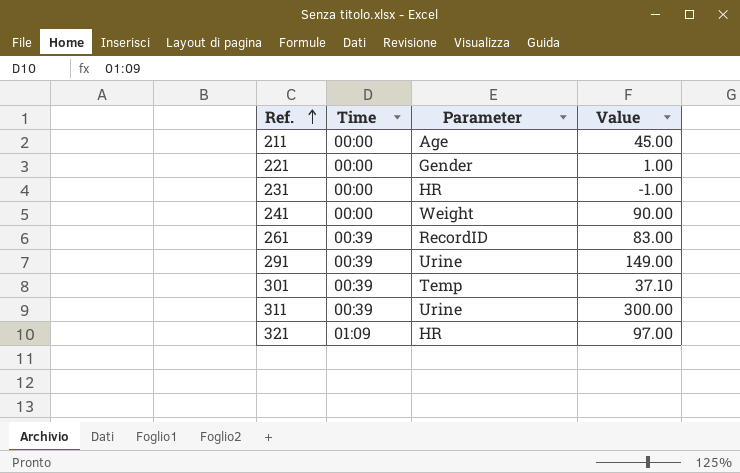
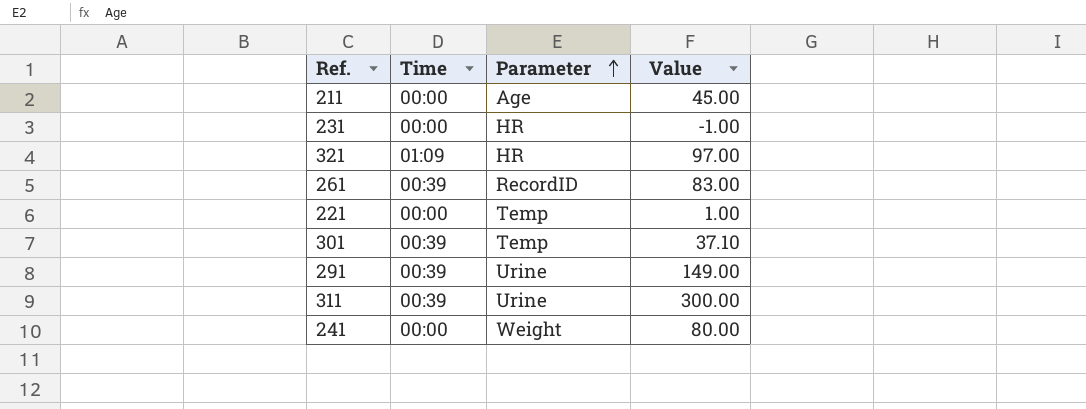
row order: Ref. ascending -> Parameter ascending
221 | Parameter: Gender -> Temp
241 | Value: 90.00 -> 80.00

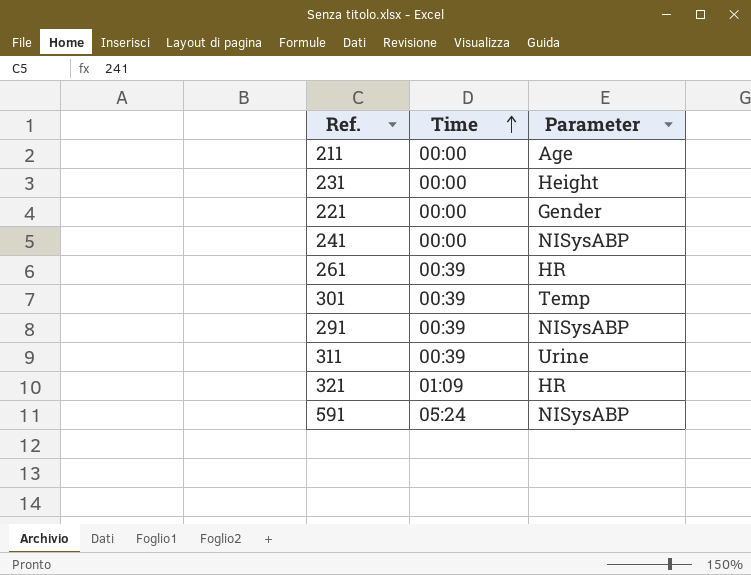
row order: Parameter ascending -> Time ascending
column Value | position: 4 -> none
231 | Parameter: HR -> Height
221 | Parameter: Temp -> Gender
241 | Parameter: Weight -> NISysABP
261 | Parameter: RecordID -> HR
291 | Parameter: Urine -> NISysABP
row 591: none -> 05:24 | NISysABP

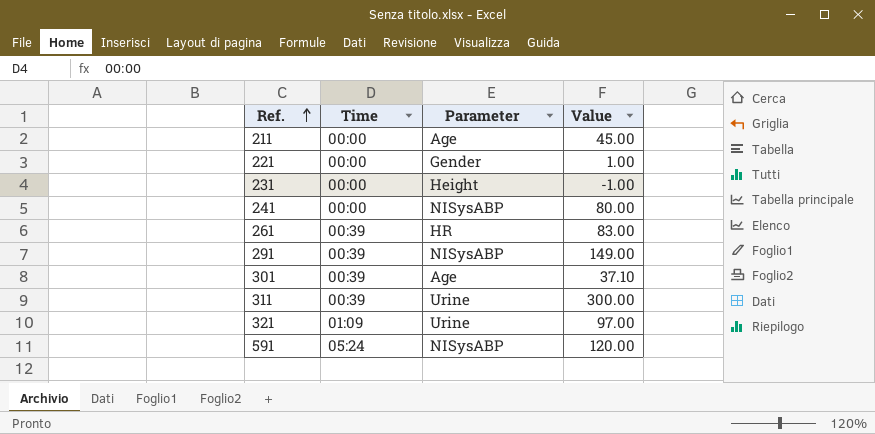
row order: Time ascending -> Ref. ascending
column Value | position: none -> 4
301 | Parameter: Temp -> Age
321 | Parameter: HR -> Urine

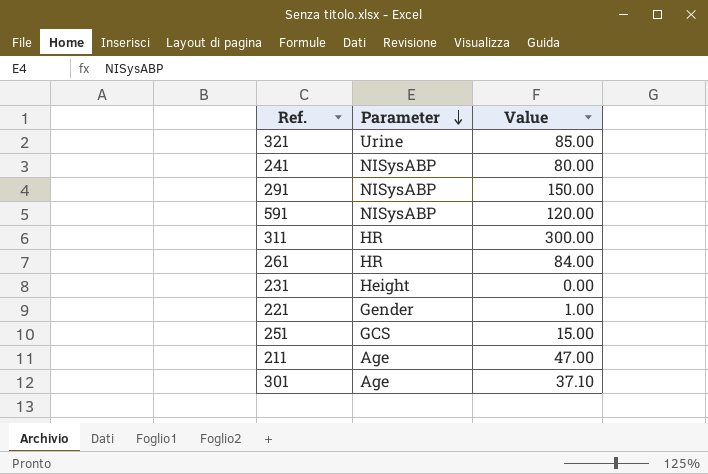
row order: Ref. ascending -> Parameter descending
column Time | position: 2 -> none
321 | Value: 97.00 -> 85.00
291 | Value: 149.00 -> 150.00
311 | Parameter: Urine -> HR
261 | Value: 83.00 -> 84.00
231 | Value: -1.00 -> 0.00
row 251: none -> GCS | 15.00
211 | Value: 45.00 -> 47.00

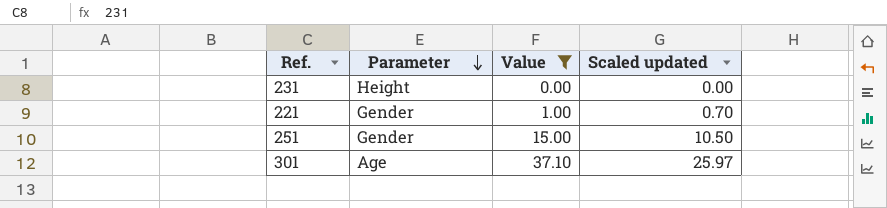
filter: none -> Value <= 37.10
column Scaled updated | formula: none -> [Value] * 0.7
251 | Parameter: GCS -> Gender

